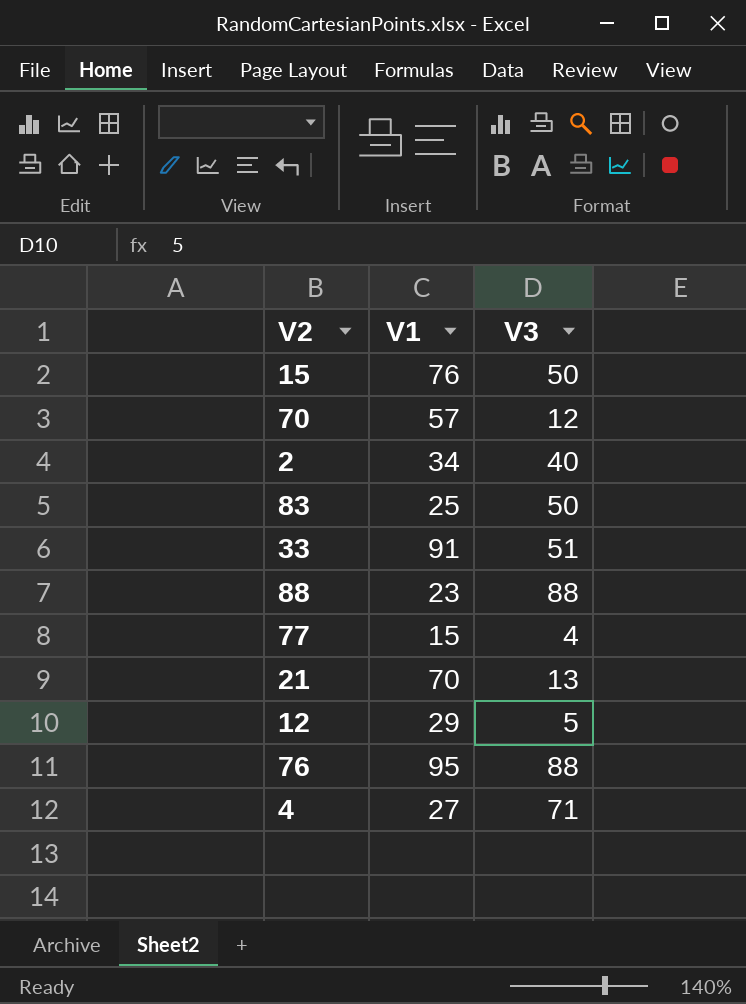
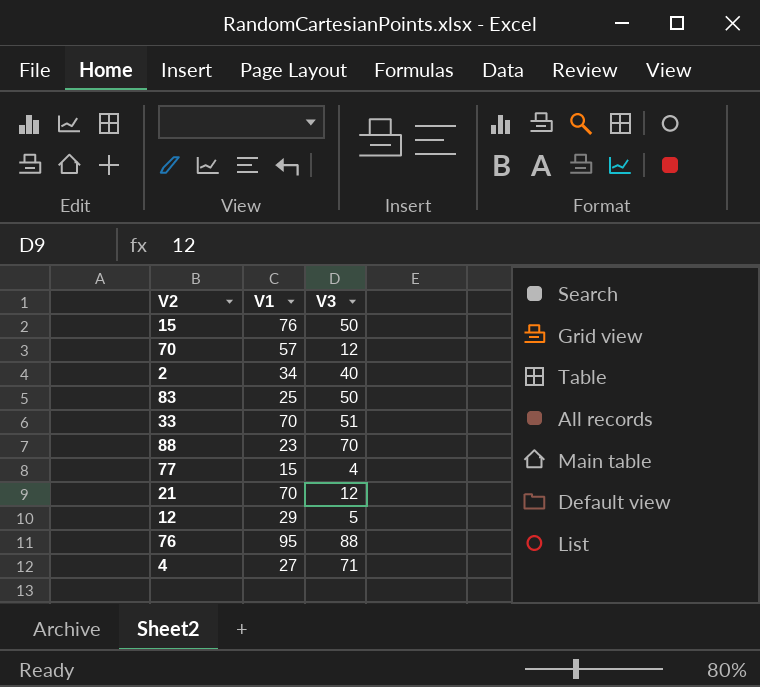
33 | V1: 91 -> 70
88 | V3: 88 -> 70
21 | V3: 13 -> 12

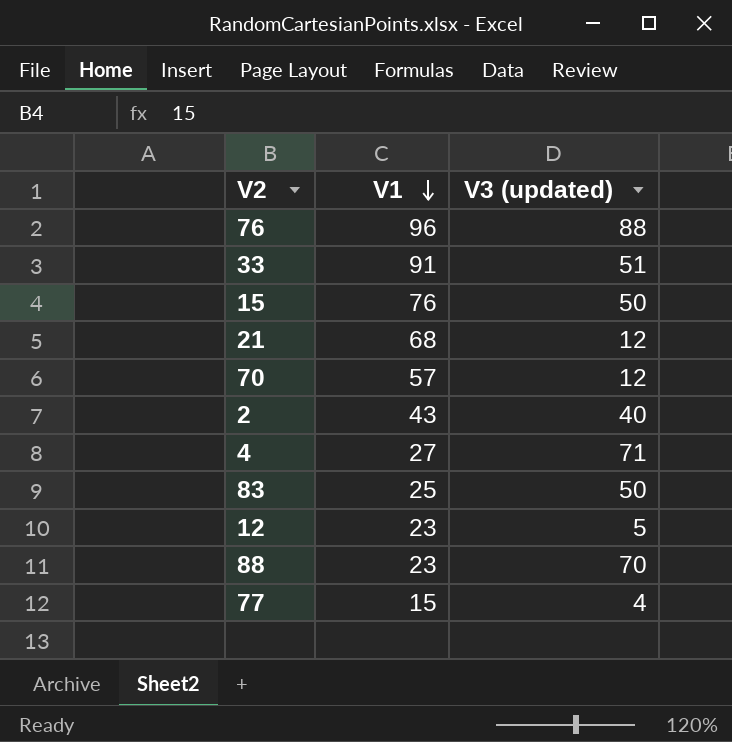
row order: none -> V1 descending
column name: V3 -> V3 (updated)
76 | V1: 95 -> 96
33 | V1: 70 -> 91
21 | V1: 70 -> 68
2 | V1: 34 -> 43
12 | V1: 29 -> 23

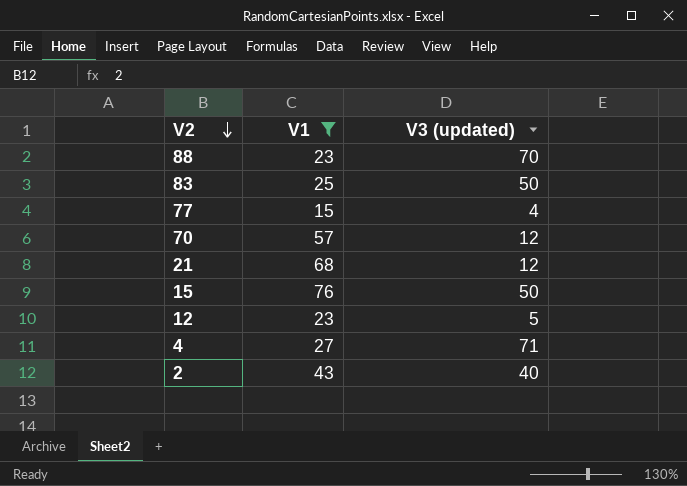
filter: none -> V1 <= 76
row order: V1 descending -> V2 descending

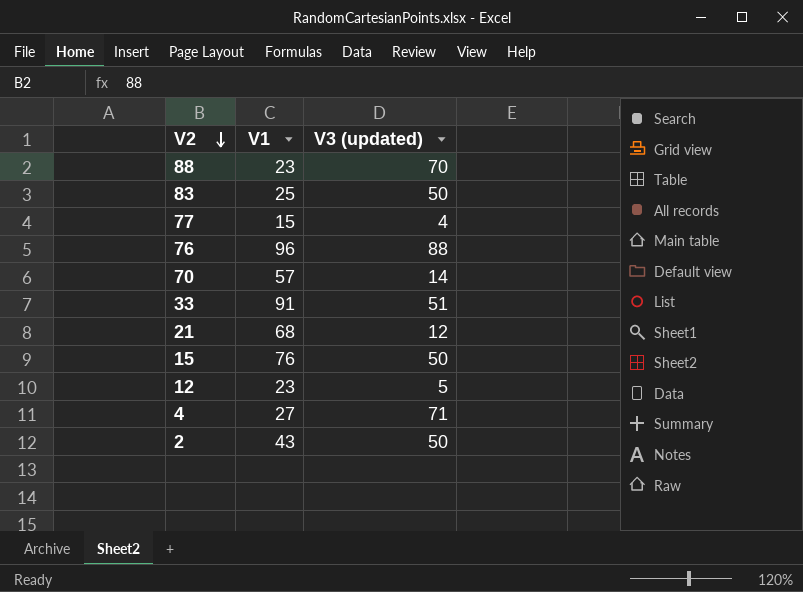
filter: V1 <= 76 -> none
70 | V3 (updated): 12 -> 14
2 | V3 (updated): 40 -> 50

